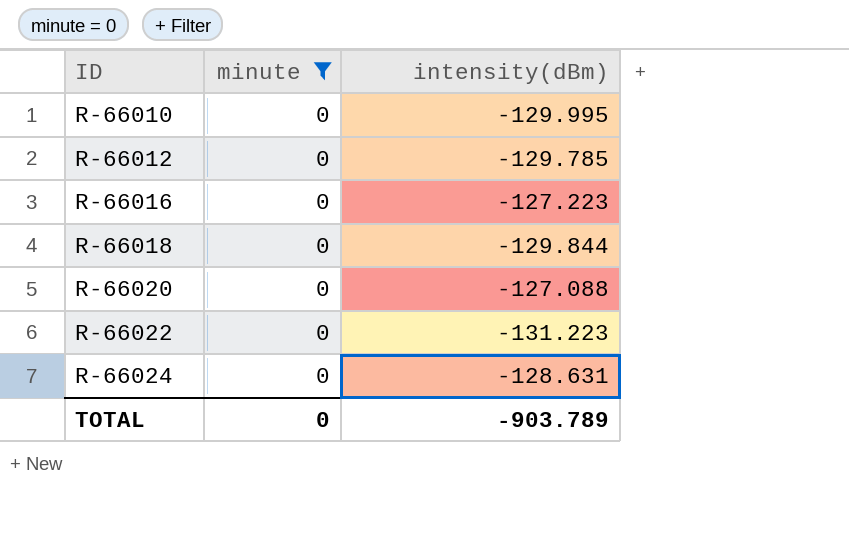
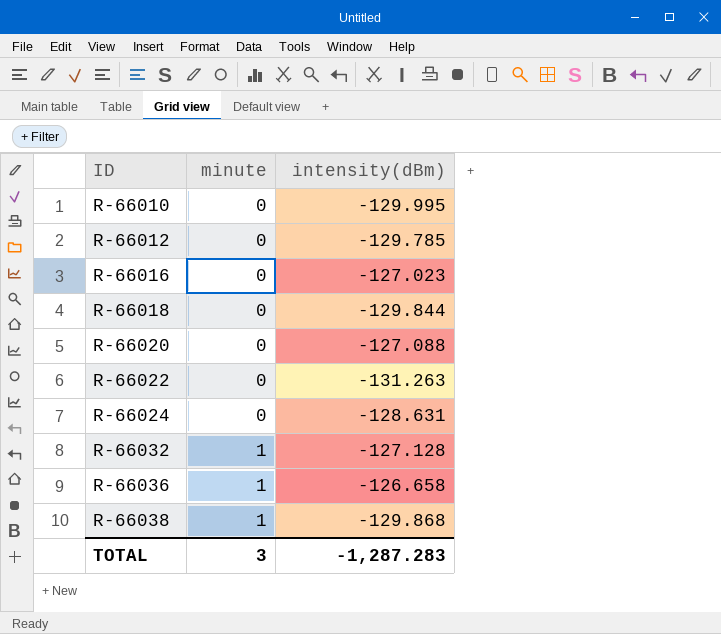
filter: minute = 0 -> none
R-66016 | intensity(dBm): -127.223 -> -127.023
R-66022 | intensity(dBm): -131.223 -> -131.263
TOTAL | minute: 0 -> 3
TOTAL | intensity(dBm): -903.789 -> -1,287.283

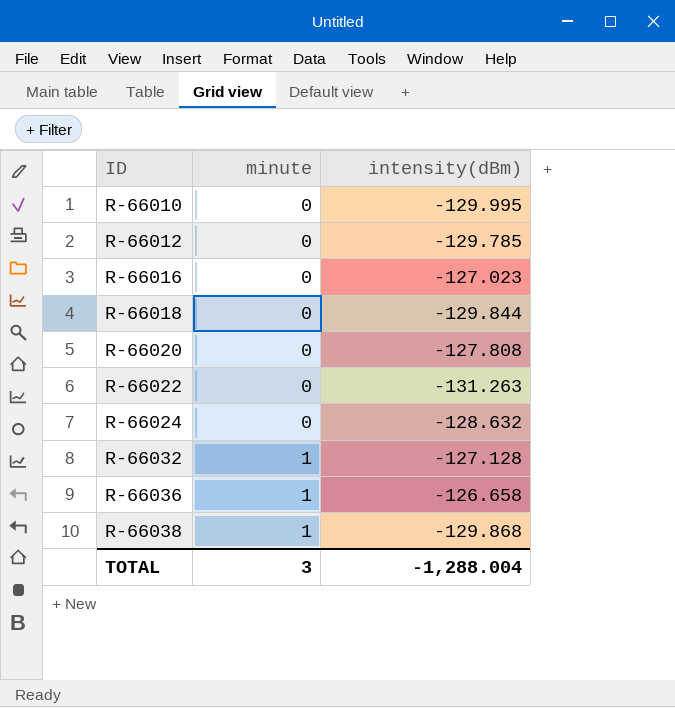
R-66020 | intensity(dBm): -127.088 -> -127.808
R-66024 | intensity(dBm): -128.631 -> -128.632
TOTAL | intensity(dBm): -1,287.283 -> -1,288.004

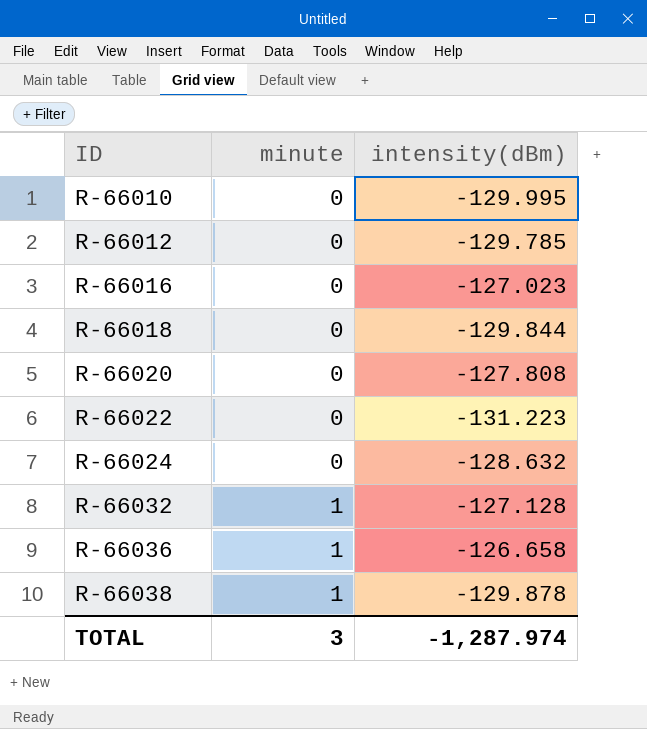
R-66022 | intensity(dBm): -131.263 -> -131.223
R-66038 | intensity(dBm): -129.868 -> -129.878
TOTAL | intensity(dBm): -1,288.004 -> -1,287.974

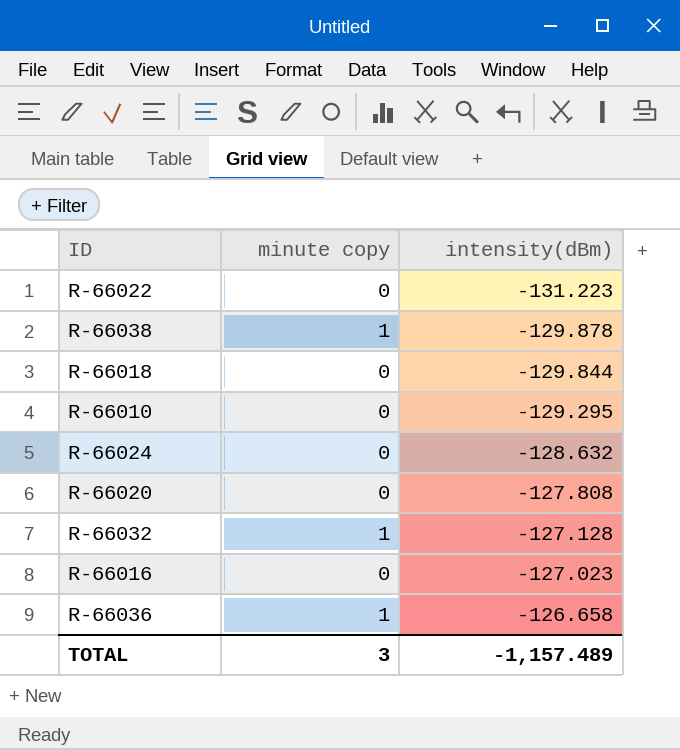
row order: ID ascending -> intensity(dBm) ascending
column name: minute -> minute copy
row R-66012: 0 | -129.785 -> none
R-66010 | intensity(dBm): -129.995 -> -129.295
TOTAL | intensity(dBm): -1,287.974 -> -1,157.489

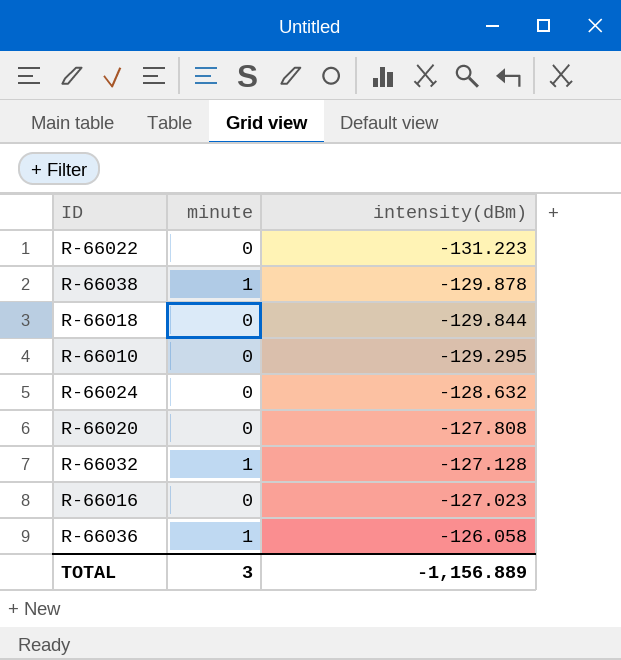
column name: minute copy -> minute
R-66036 | intensity(dBm): -126.658 -> -126.058
TOTAL | intensity(dBm): -1,157.489 -> -1,156.889

